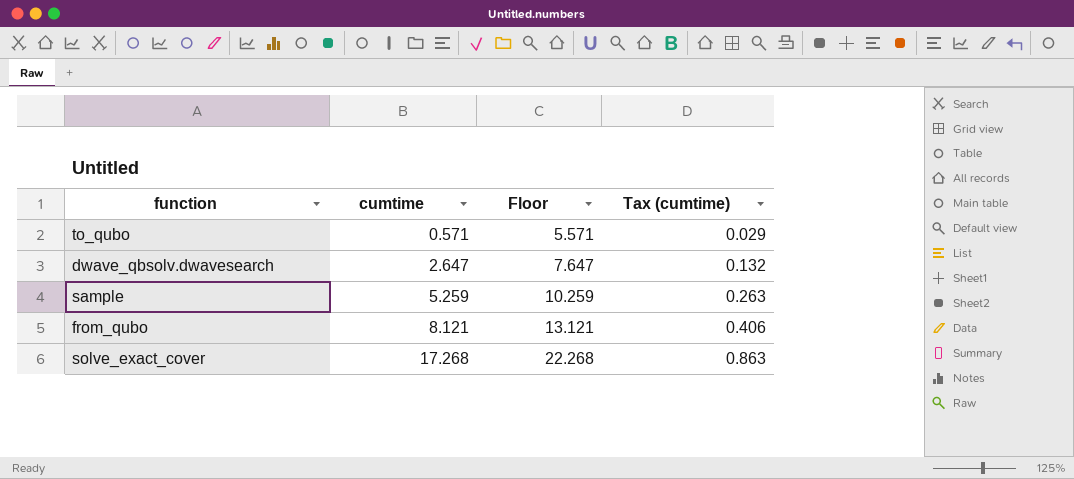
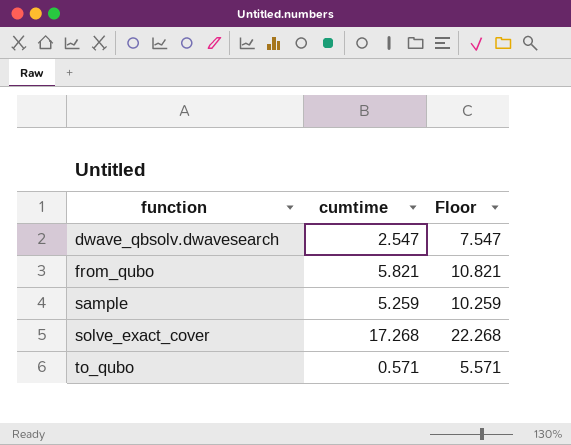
row order: cumtime ascending -> function ascending
column Tax (cumtime) | formula: [cumtime] * 0.05 -> none
dwave_qbsolv.dwavesearch | cumtime: 2.647 -> 2.547
dwave_qbsolv.dwavesearch | Floor: 7.647 -> 7.547
from_qubo | cumtime: 8.121 -> 5.821
from_qubo | Floor: 13.121 -> 10.821

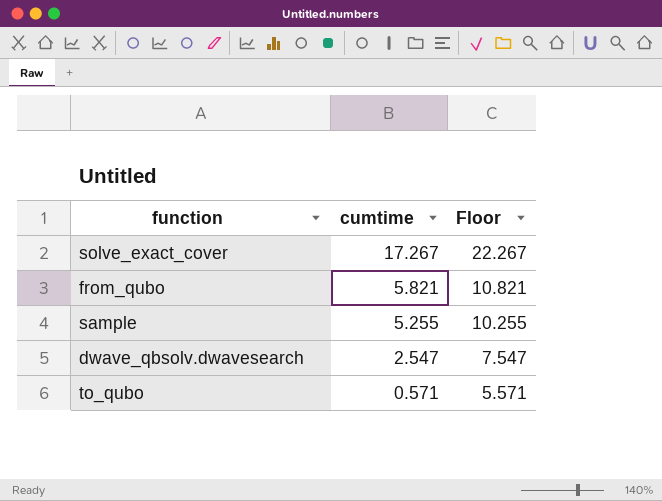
row order: function ascending -> cumtime descending
solve_exact_cover | cumtime: 17.268 -> 17.267
solve_exact_cover | Floor: 22.268 -> 22.267
sample | cumtime: 5.259 -> 5.255
sample | Floor: 10.259 -> 10.255

